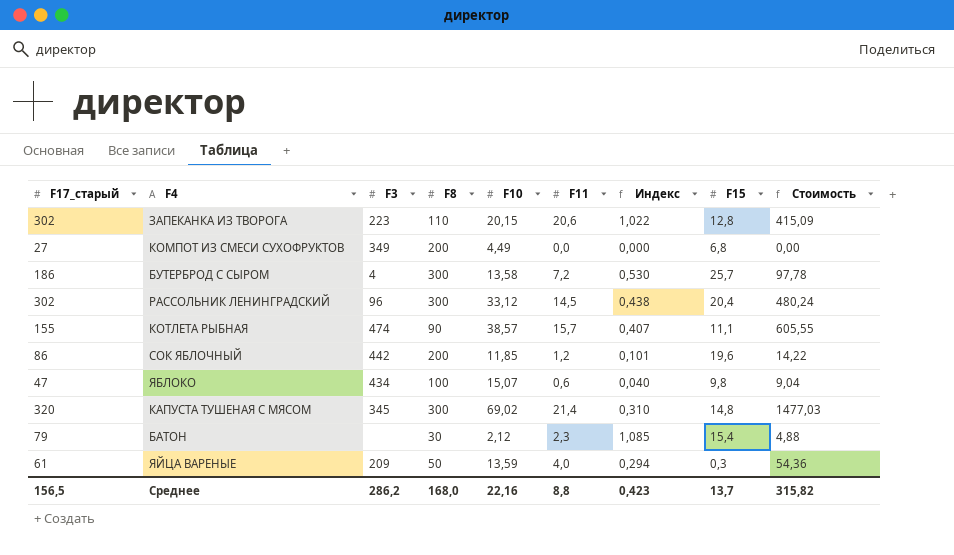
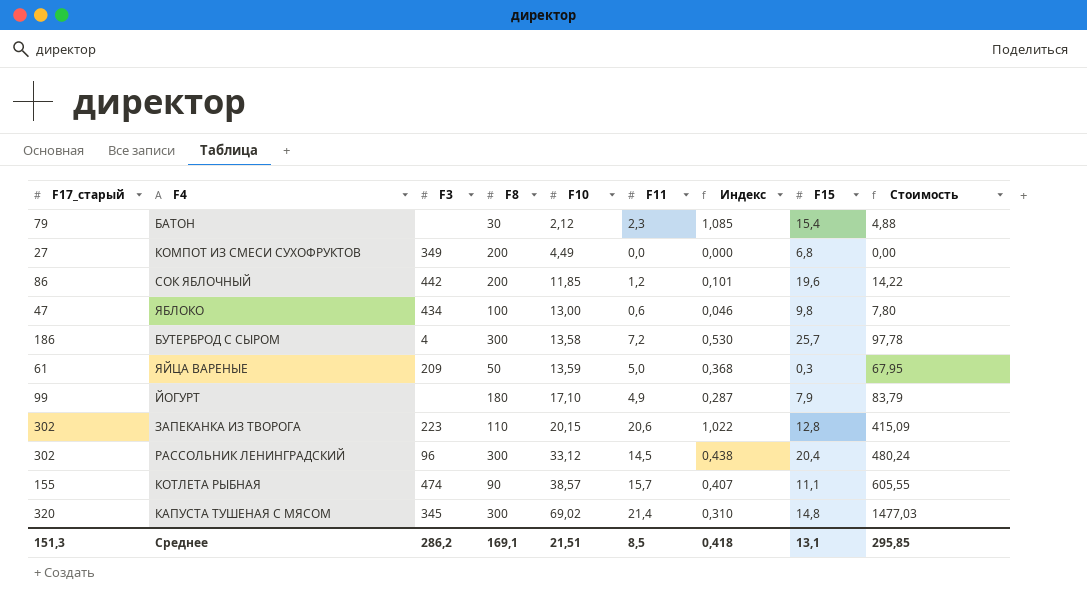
row order: none -> F10 ascending
ЯБЛОКО | F10: 15,07 -> 13,00
ЯБЛОКО | Индекс: 0,040 -> 0,046
ЯБЛОКО | Стоимость: 9,04 -> 7,80
ЯЙЦА ВАРЕНЫЕ | F11: 4,0 -> 5,0
ЯЙЦА ВАРЕНЫЕ | Индекс: 0,294 -> 0,368
ЯЙЦА ВАРЕНЫЕ | Стоимость: 54,36 -> 67,95
row ЙОГУРТ: none -> 99 | none | 180 | 17,10 | 4,9 | 0,287 | 7,9 | 83,79
Среднее | F17_старый: 156,5 -> 151,3
Среднее | F8: 168,0 -> 169,1
Среднее | F10: 22,16 -> 21,51
Среднее | F11: 8,8 -> 8,5
Среднее | Индекс: 0,423 -> 0,418
Среднее | F15: 13,7 -> 13,1
Среднее | Стоимость: 315,82 -> 295,85

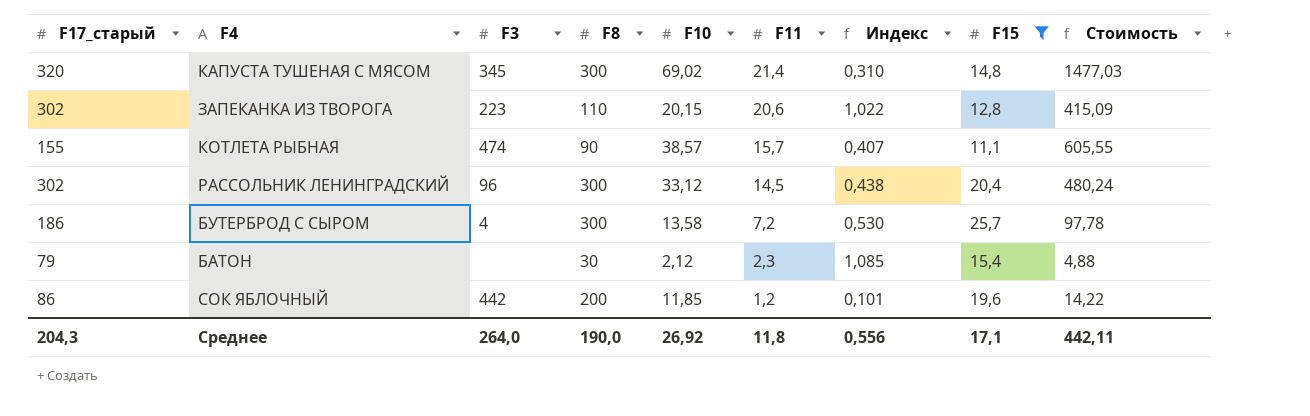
filter: none -> F15 >= 11,1
row order: F10 ascending -> F11 descending
Среднее | F17_старый: 151,3 -> 204,3
Среднее | F3: 286,2 -> 264,0
Среднее | F8: 169,1 -> 190,0
Среднее | F10: 21,51 -> 26,92
Среднее | F11: 8,5 -> 11,8
Среднее | Индекс: 0,418 -> 0,556
Среднее | F15: 13,1 -> 17,1
Среднее | Стоимость: 295,85 -> 442,11

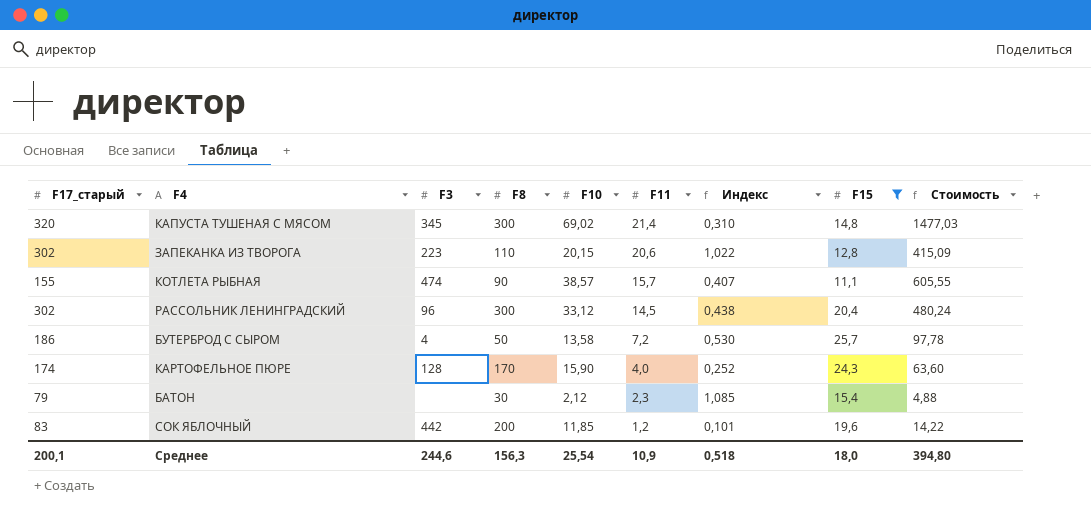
БУТЕРБРОД С СЫРОМ | F8: 300 -> 50
row КАРТОФЕЛЬНОЕ ПЮРЕ: none -> 174 | 128 | 170 | 15,90 | 4,0 | 0,252 | 24,3 | 63,60
СОК ЯБЛОЧНЫЙ | F17_старый: 86 -> 83
Среднее | F17_старый: 204,3 -> 200,1
Среднее | F3: 264,0 -> 244,6
Среднее | F8: 190,0 -> 156,3
Среднее | F10: 26,92 -> 25,54
Среднее | F11: 11,8 -> 10,9
Среднее | Индекс: 0,556 -> 0,518
Среднее | F15: 17,1 -> 18,0
Среднее | Стоимость: 442,11 -> 394,80

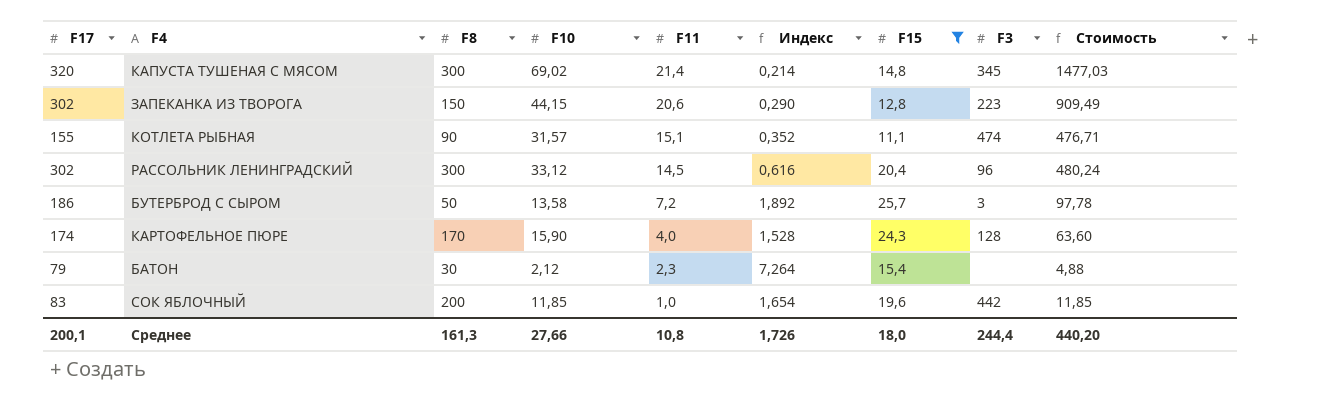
column name: F17_старый -> F17
column Индекс | formula: [F11] / [F10] -> [F15] / [F10]
column F3 | position: 3 -> 8
ЗАПЕКАНКА ИЗ ТВОРОГА | F8: 110 -> 150
ЗАПЕКАНКА ИЗ ТВОРОГА | F10: 20,15 -> 44,15
ЗАПЕКАНКА ИЗ ТВОРОГА | Стоимость: 415,09 -> 909,49
КОТЛЕТА РЫБНАЯ | F10: 38,57 -> 31,57
КОТЛЕТА РЫБНАЯ | F11: 15,7 -> 15,1
КОТЛЕТА РЫБНАЯ | Стоимость: 605,55 -> 476,71
БУТЕРБРОД С СЫРОМ | F3: 4 -> 3
СОК ЯБЛОЧНЫЙ | F11: 1,2 -> 1,0
СОК ЯБЛОЧНЫЙ | Стоимость: 14,22 -> 11,85
Среднее | F8: 156,3 -> 161,3
Среднее | F10: 25,54 -> 27,66
Среднее | F11: 10,9 -> 10,8
Среднее | Индекс: 0,518 -> 1,726
Среднее | F3: 244,6 -> 244,4
Среднее | Стоимость: 394,80 -> 440,20

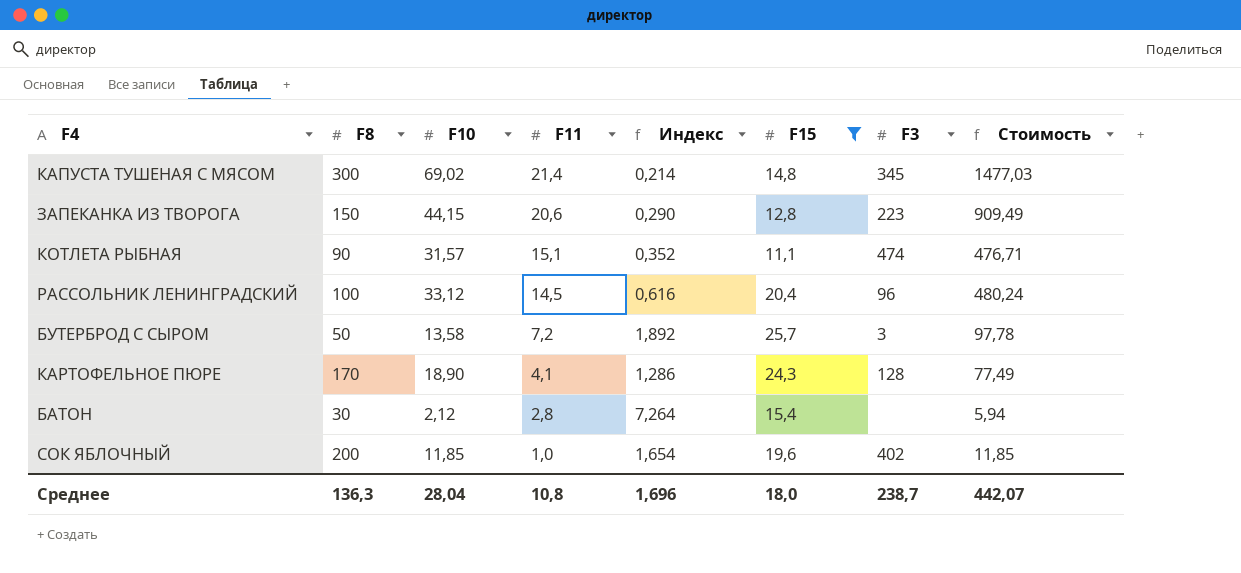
column F17 | position: 1 -> none
РАССОЛЬНИК ЛЕНИНГРАДСКИЙ | F8: 300 -> 100
КАРТОФЕЛЬНОЕ ПЮРЕ | F10: 15,90 -> 18,90
КАРТОФЕЛЬНОЕ ПЮРЕ | F11: 4,0 -> 4,1
КАРТОФЕЛЬНОЕ ПЮРЕ | Индекс: 1,528 -> 1,286
КАРТОФЕЛЬНОЕ ПЮРЕ | Стоимость: 63,60 -> 77,49
БАТОН | F11: 2,3 -> 2,8
БАТОН | Стоимость: 4,88 -> 5,94
СОК ЯБЛОЧНЫЙ | F3: 442 -> 402
Среднее | F8: 161,3 -> 136,3
Среднее | F10: 27,66 -> 28,04
Среднее | Индекс: 1,726 -> 1,696
Среднее | F3: 244,4 -> 238,7
Среднее | Стоимость: 440,20 -> 442,07

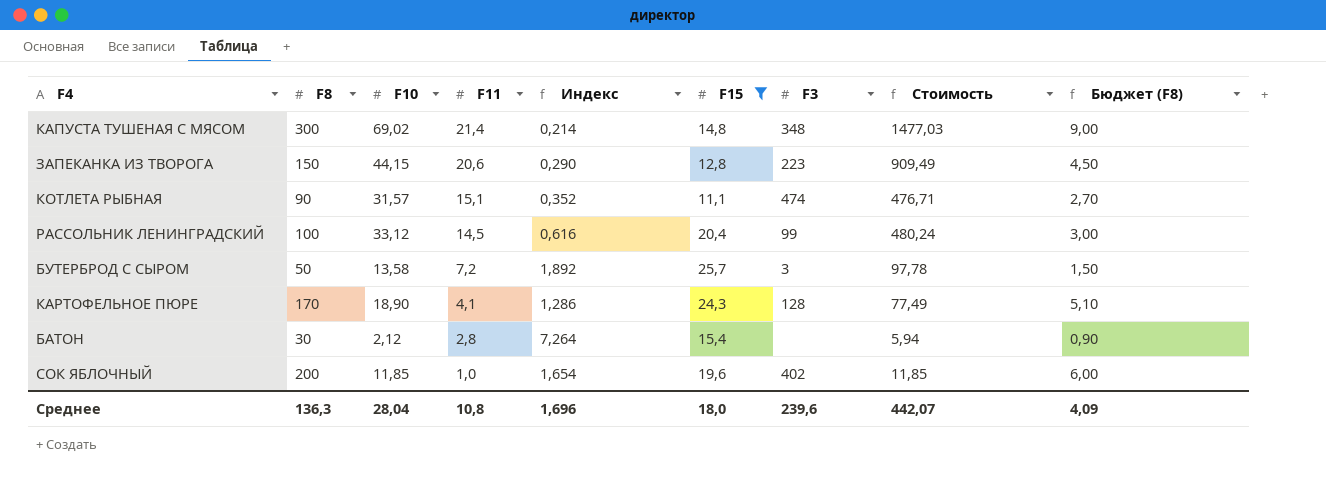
column Бюджет (F8) | formula: none -> [F8] * 0,03
КАПУСТА ТУШЕНАЯ С МЯСОМ | F3: 345 -> 348
РАССОЛЬНИК ЛЕНИНГРАДСКИЙ | F3: 96 -> 99
Среднее | F3: 238,7 -> 239,6

